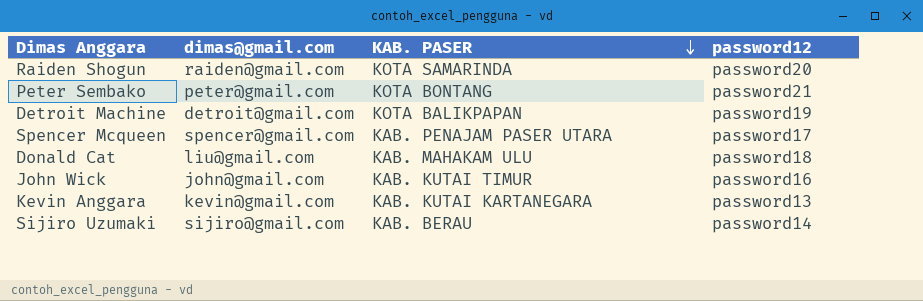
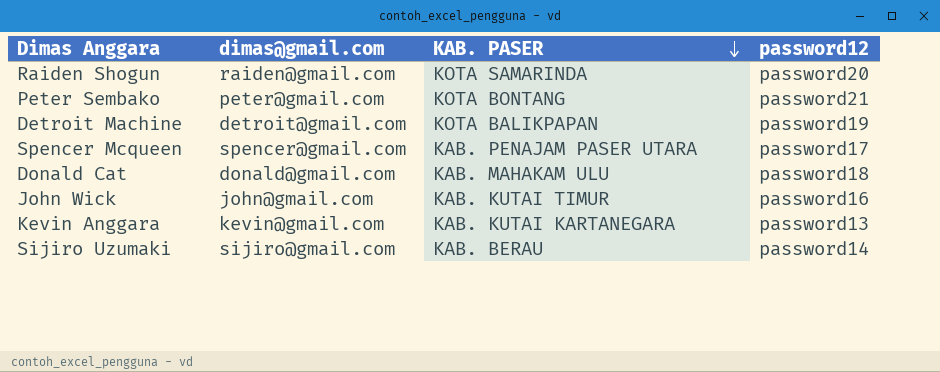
Donald Cat | dimas@gmail.com: liu@gmail.com -> donald@gmail.com

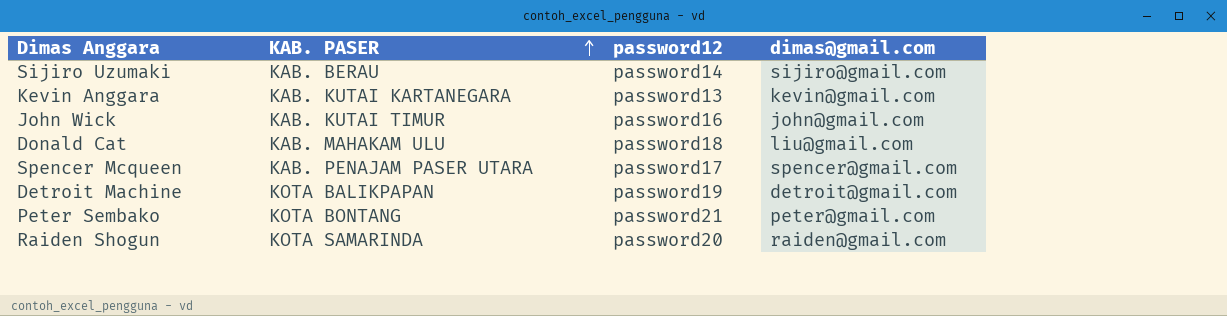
row order: KAB. PASER descending -> KAB. PASER ascending
column dimas@gmail.com | position: 2 -> 4
Donald Cat | dimas@gmail.com: donald@gmail.com -> liu@gmail.com

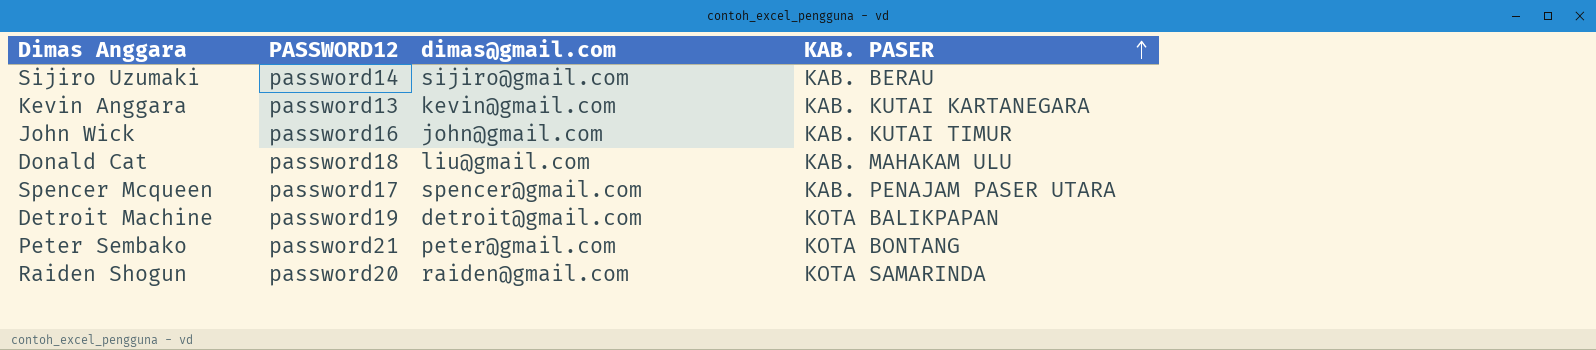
column name: password12 -> PASSWORD12
column KAB. PASER | position: 2 -> 4

